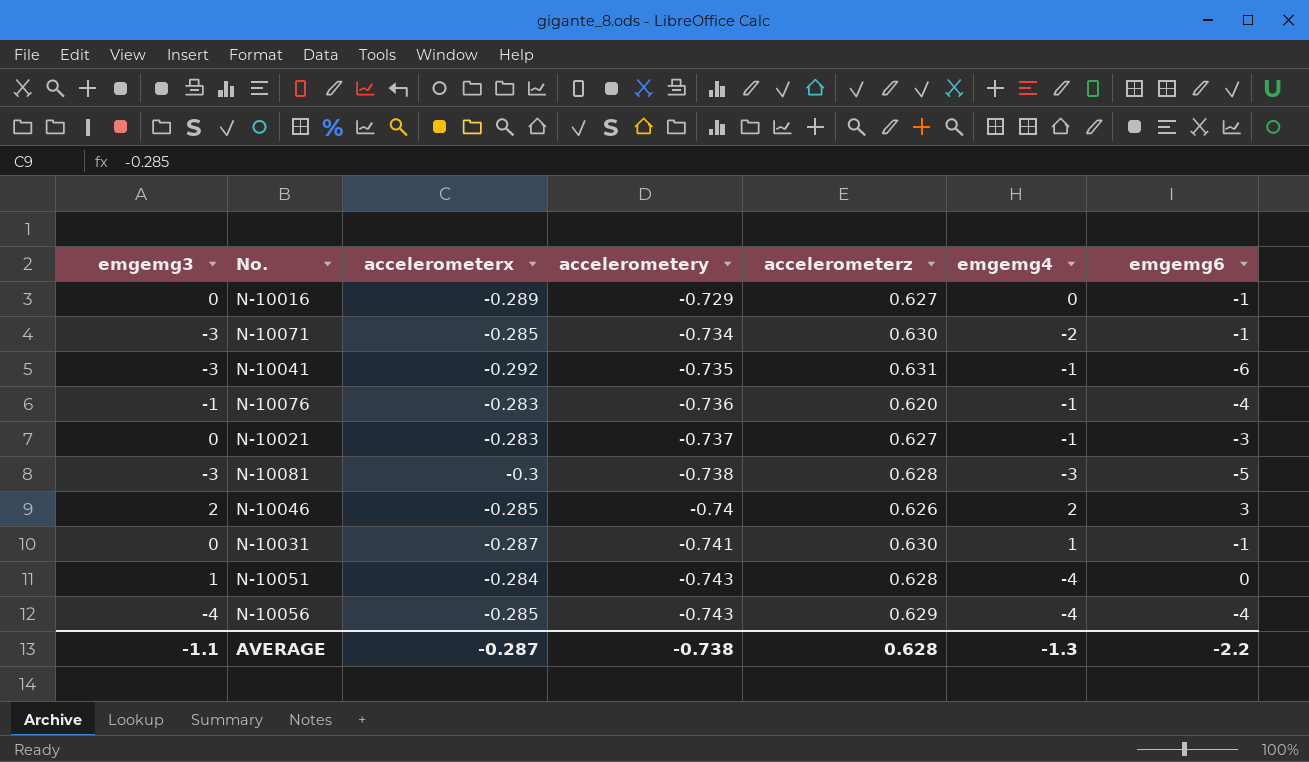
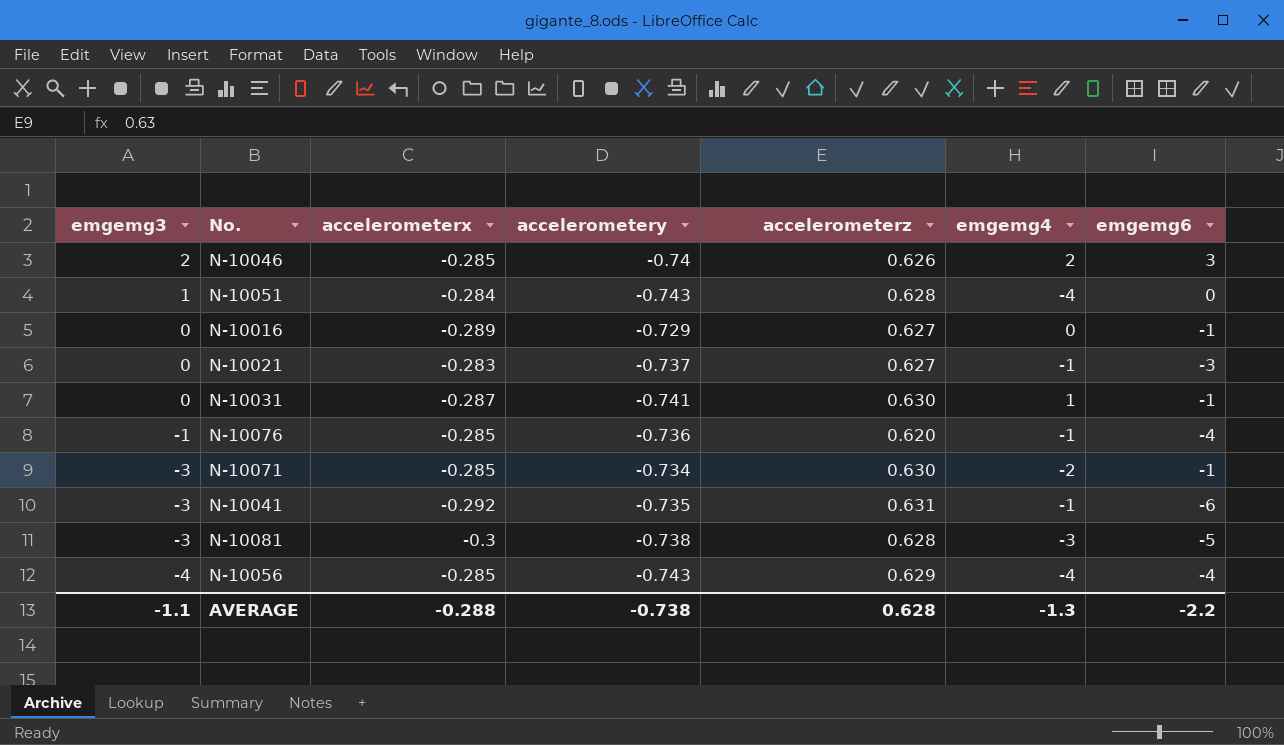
row order: accelerometery descending -> emgemg3 descending
N-10076 | accelerometerx: -0.283 -> -0.285
AVERAGE | accelerometerx: -0.287 -> -0.288

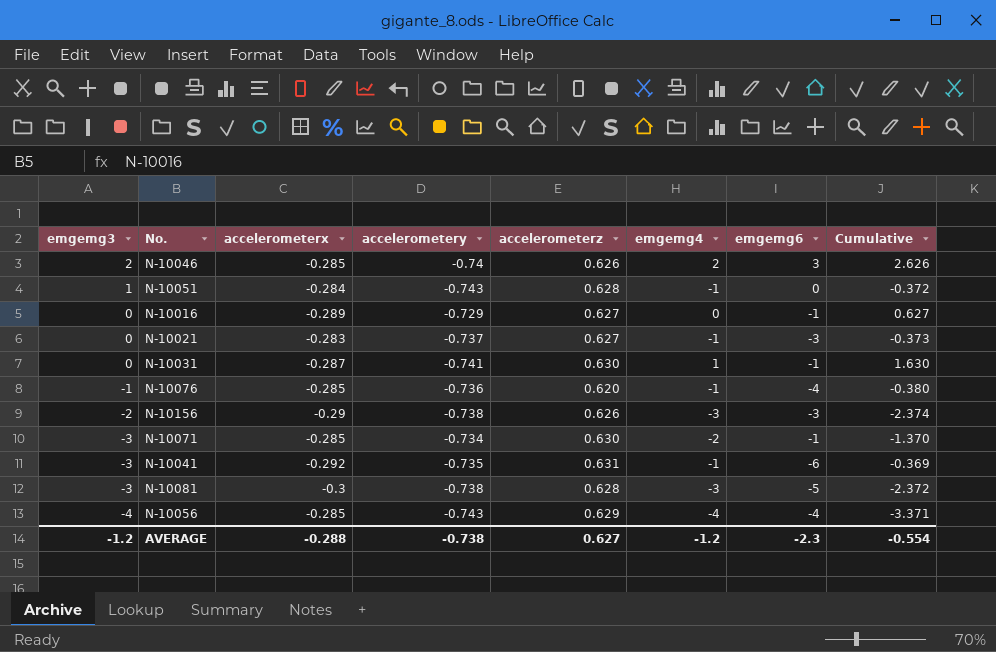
column Cumulative | formula: none -> [accelerometerz] + [emgemg4]
N-10051 | emgemg4: -4 -> -1
row N-10156: none -> -2 | -0.29 | -0.738 | 0.626 | -3 | -3 | -2.374
AVERAGE | emgemg3: -1.1 -> -1.2
AVERAGE | accelerometerz: 0.628 -> 0.627
AVERAGE | emgemg4: -1.3 -> -1.2
AVERAGE | emgemg6: -2.2 -> -2.3

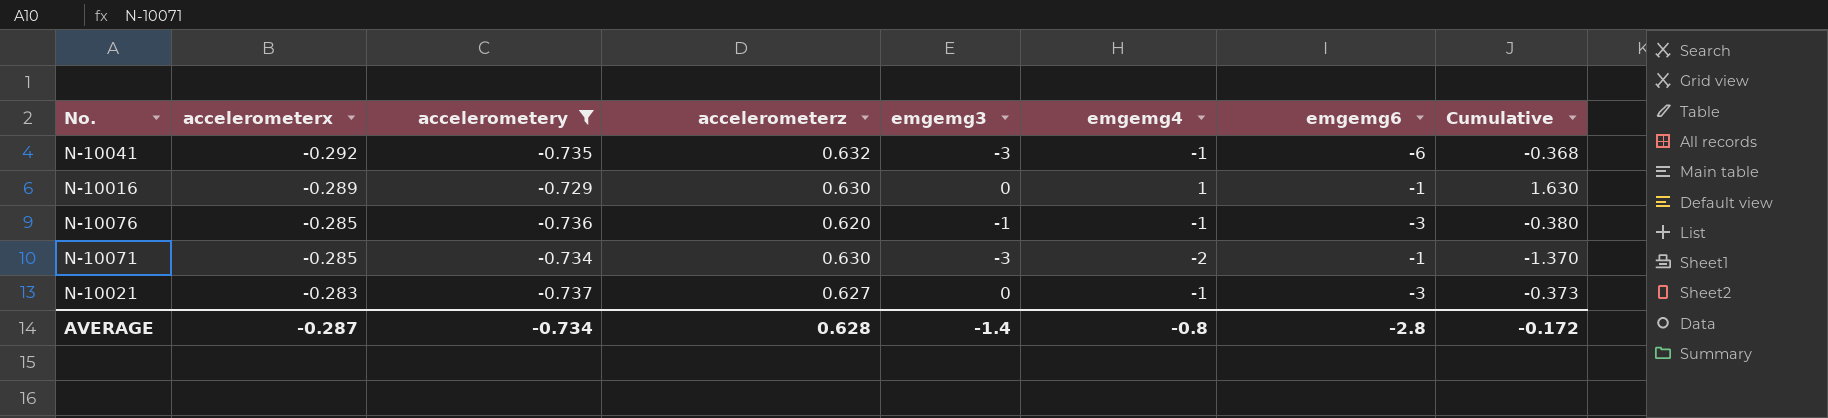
filter: none -> accelerometery >= -0.737
row order: emgemg3 descending -> accelerometerx ascending
column emgemg3 | position: 1 -> 5
N-10041 | accelerometerz: 0.631 -> 0.632
N-10041 | Cumulative: -0.369 -> -0.368
N-10016 | accelerometerz: 0.627 -> 0.630
N-10016 | emgemg4: 0 -> 1
N-10016 | Cumulative: 0.627 -> 1.630
N-10076 | emgemg6: -4 -> -3
AVERAGE | accelerometerx: -0.288 -> -0.287
AVERAGE | accelerometery: -0.738 -> -0.734
AVERAGE | accelerometerz: 0.627 -> 0.628
AVERAGE | emgemg3: -1.2 -> -1.4
AVERAGE | emgemg4: -1.2 -> -0.8
AVERAGE | emgemg6: -2.3 -> -2.8
AVERAGE | Cumulative: -0.554 -> -0.172

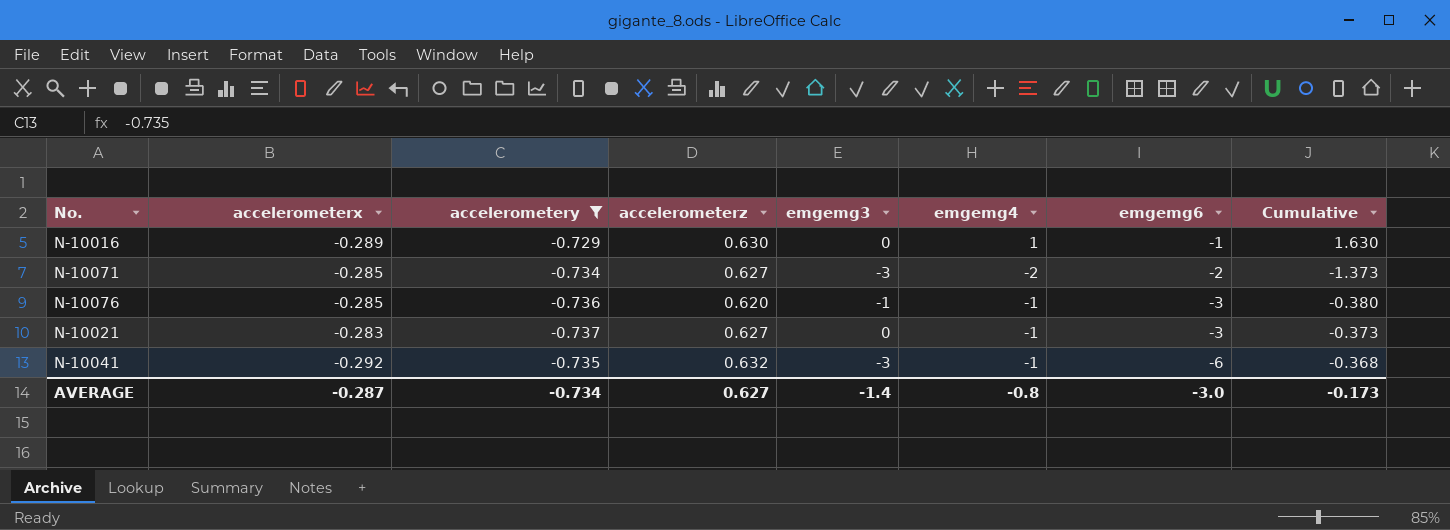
row order: accelerometerx ascending -> emgemg6 descending
N-10071 | accelerometerz: 0.630 -> 0.627
N-10071 | emgemg6: -1 -> -2
N-10071 | Cumulative: -1.370 -> -1.373
AVERAGE | accelerometerz: 0.628 -> 0.627
AVERAGE | emgemg6: -2.8 -> -3.0
AVERAGE | Cumulative: -0.172 -> -0.173

